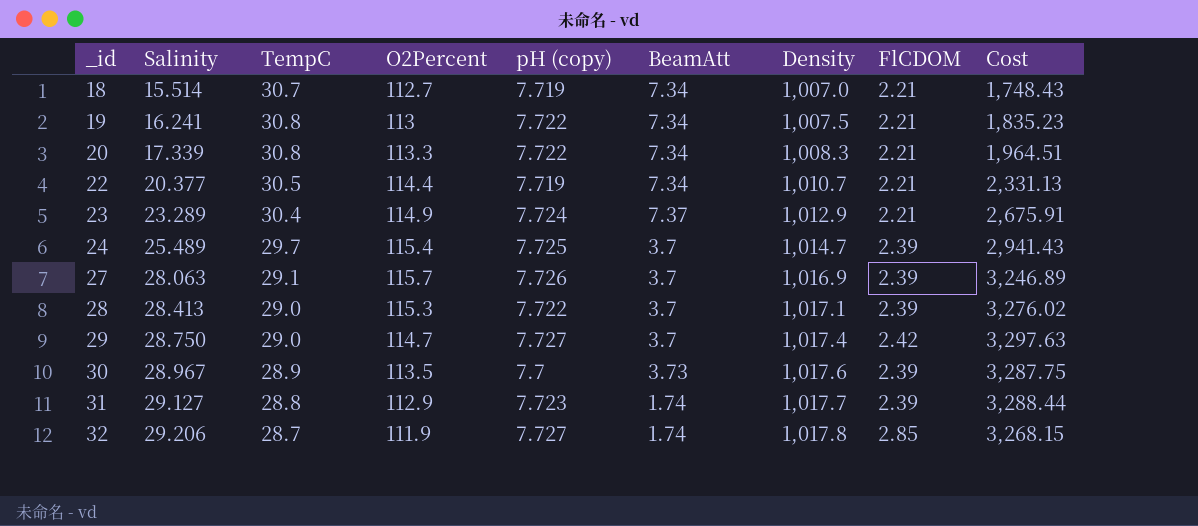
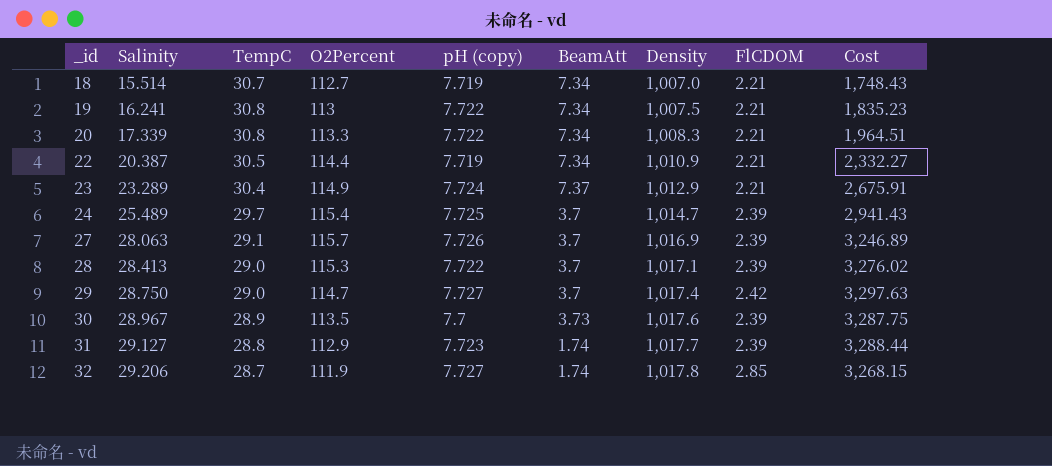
22 | Salinity: 20.377 -> 20.387
22 | Density: 1,010.7 -> 1,010.9
22 | Cost: 2,331.13 -> 2,332.27

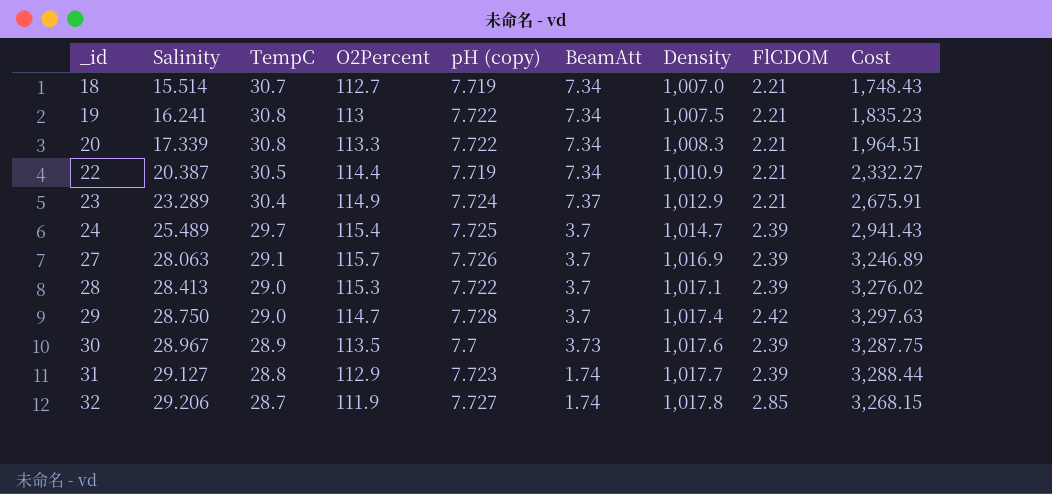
29 | pH (copy): 7.727 -> 7.728

